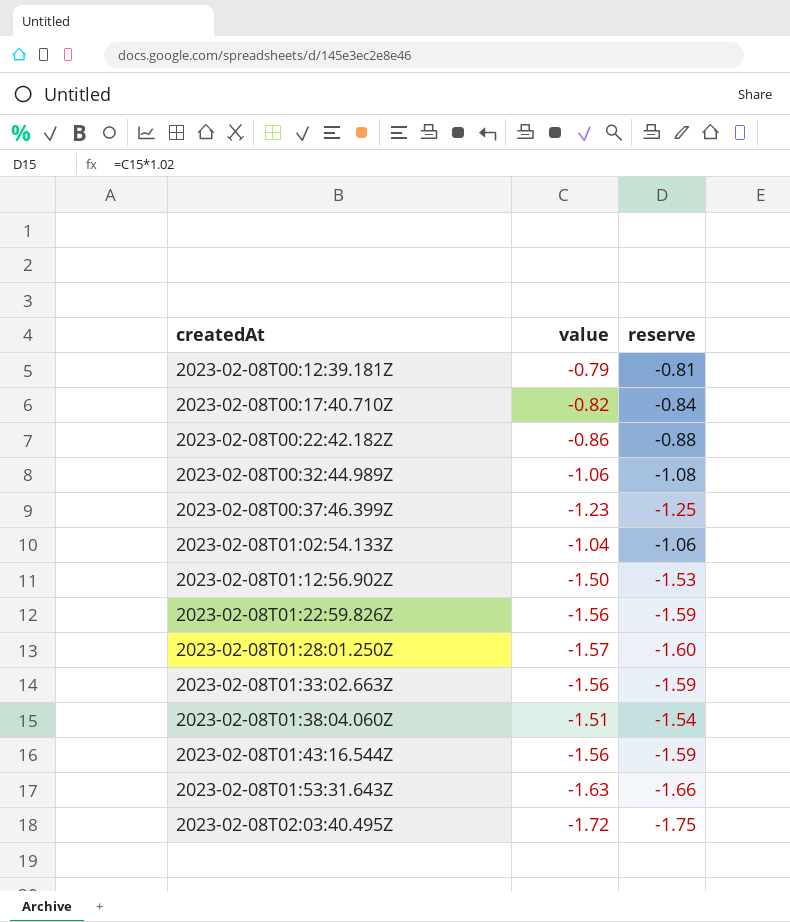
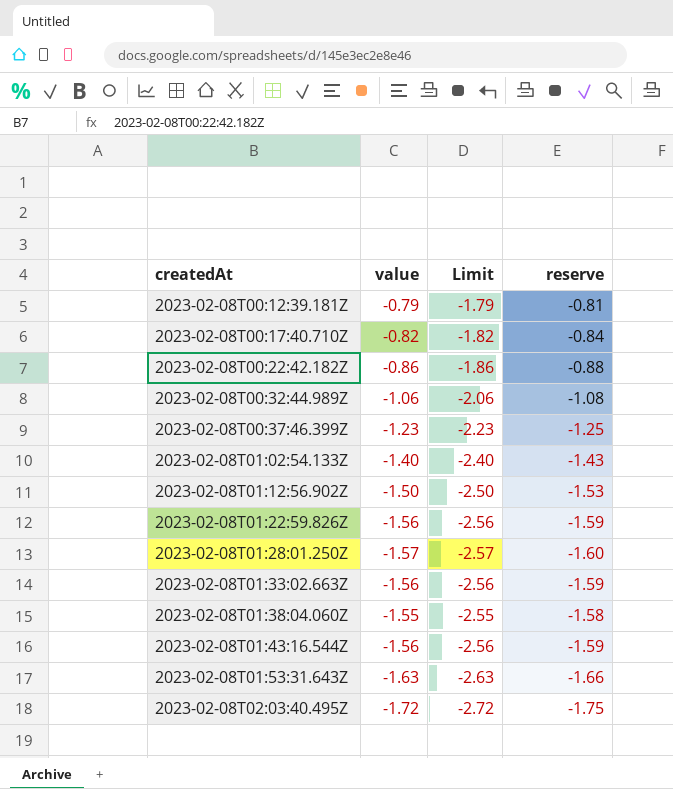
column Limit | formula: none -> [value] - 1
2023-02-08T01:02:54.133Z | value: -1.04 -> -1.40
2023-02-08T01:02:54.133Z | reserve: -1.06 -> -1.43
2023-02-08T01:38:04.060Z | value: -1.51 -> -1.55
2023-02-08T01:38:04.060Z | reserve: -1.54 -> -1.58

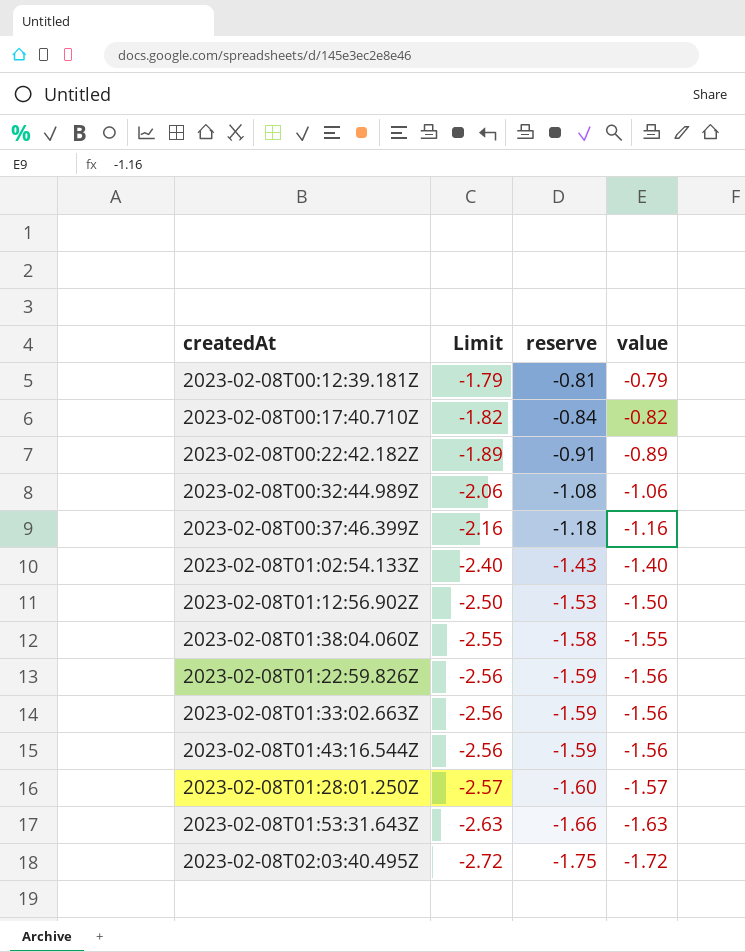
row order: createdAt ascending -> Limit descending
column value | position: 2 -> 4
2023-02-08T00:22:42.182Z | Limit: -1.86 -> -1.89
2023-02-08T00:22:42.182Z | reserve: -0.88 -> -0.91
2023-02-08T00:22:42.182Z | value: -0.86 -> -0.89
2023-02-08T00:37:46.399Z | Limit: -2.23 -> -2.16
2023-02-08T00:37:46.399Z | reserve: -1.25 -> -1.18
2023-02-08T00:37:46.399Z | value: -1.23 -> -1.16

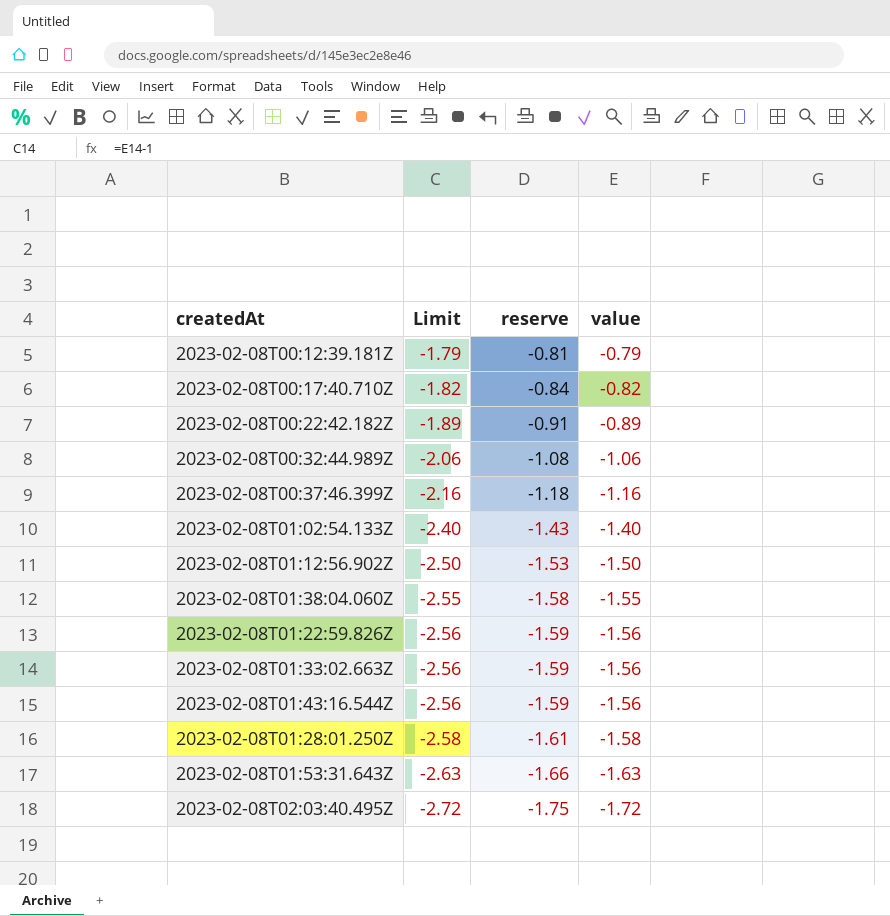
2023-02-08T01:28:01.250Z | Limit: -2.57 -> -2.58
2023-02-08T01:28:01.250Z | reserve: -1.60 -> -1.61
2023-02-08T01:28:01.250Z | value: -1.57 -> -1.58

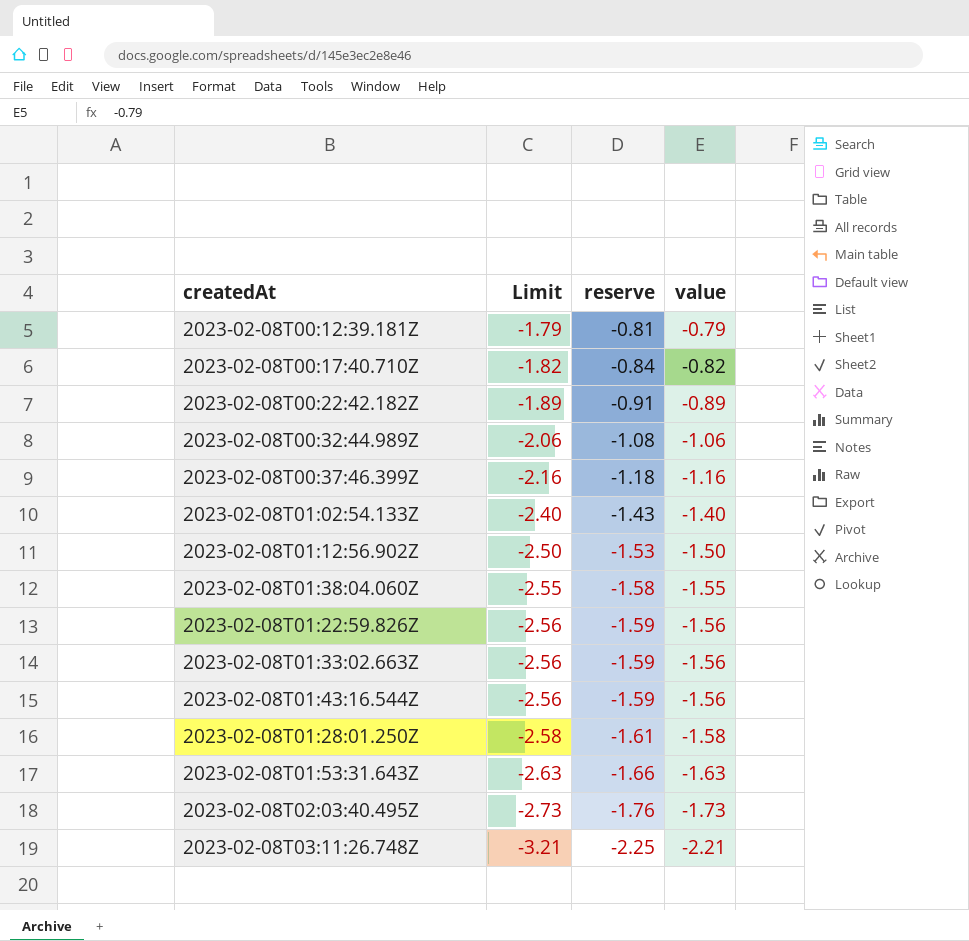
2023-02-08T02:03:40.495Z | Limit: -2.72 -> -2.73
2023-02-08T02:03:40.495Z | reserve: -1.75 -> -1.76
2023-02-08T02:03:40.495Z | value: -1.72 -> -1.73
row 2023-02-08T03:11:26.748Z: none -> -3.21 | -2.25 | -2.21

